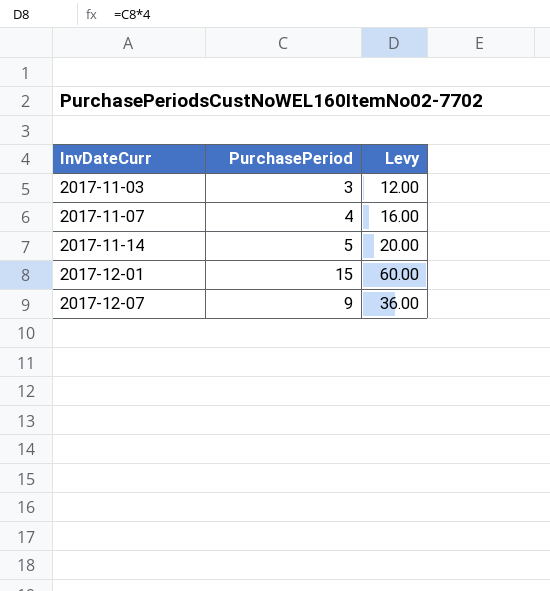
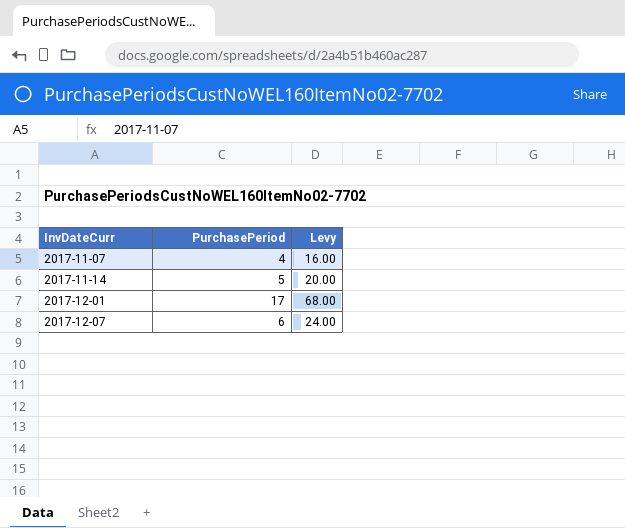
row 2017-11-03: 3 | 12.00 -> none
2017-12-01 | PurchasePeriod: 15 -> 17
2017-12-01 | Levy: 60.00 -> 68.00
2017-12-07 | PurchasePeriod: 9 -> 6
2017-12-07 | Levy: 36.00 -> 24.00

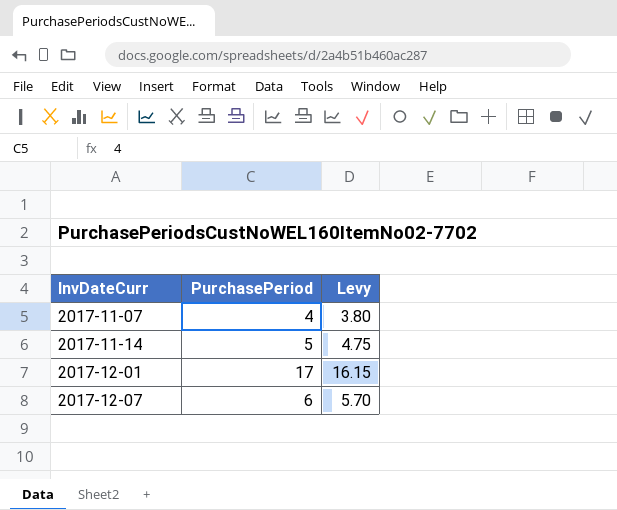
column Levy | formula: [PurchasePeriod] * 4 -> [PurchasePeriod] * 0.95

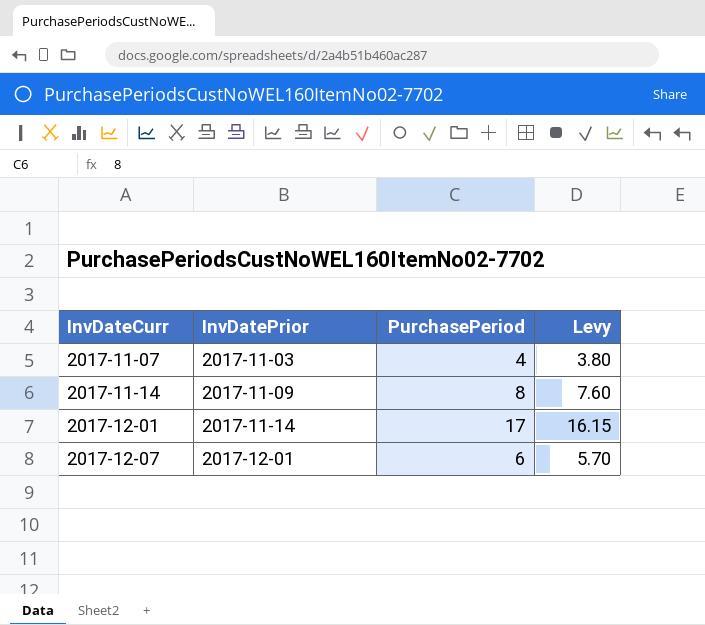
column InvDatePrior | position: none -> 2
2017-11-14 | PurchasePeriod: 5 -> 8
2017-11-14 | Levy: 4.75 -> 7.60

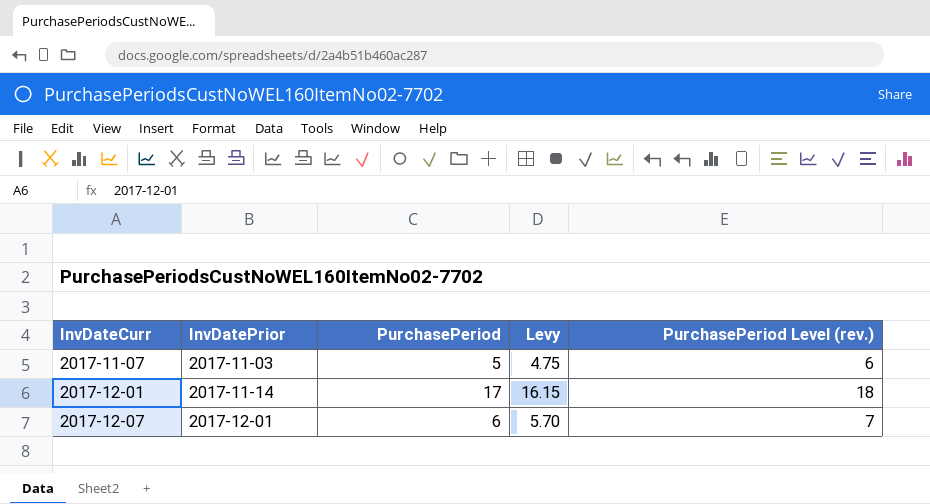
column PurchasePeriod Level (rev.) | formula: none -> [PurchasePeriod] + 1
row 2017-11-14: 2017-11-09 | 8 | 7.60 -> none
2017-11-07 | PurchasePeriod: 4 -> 5
2017-11-07 | Levy: 3.80 -> 4.75

